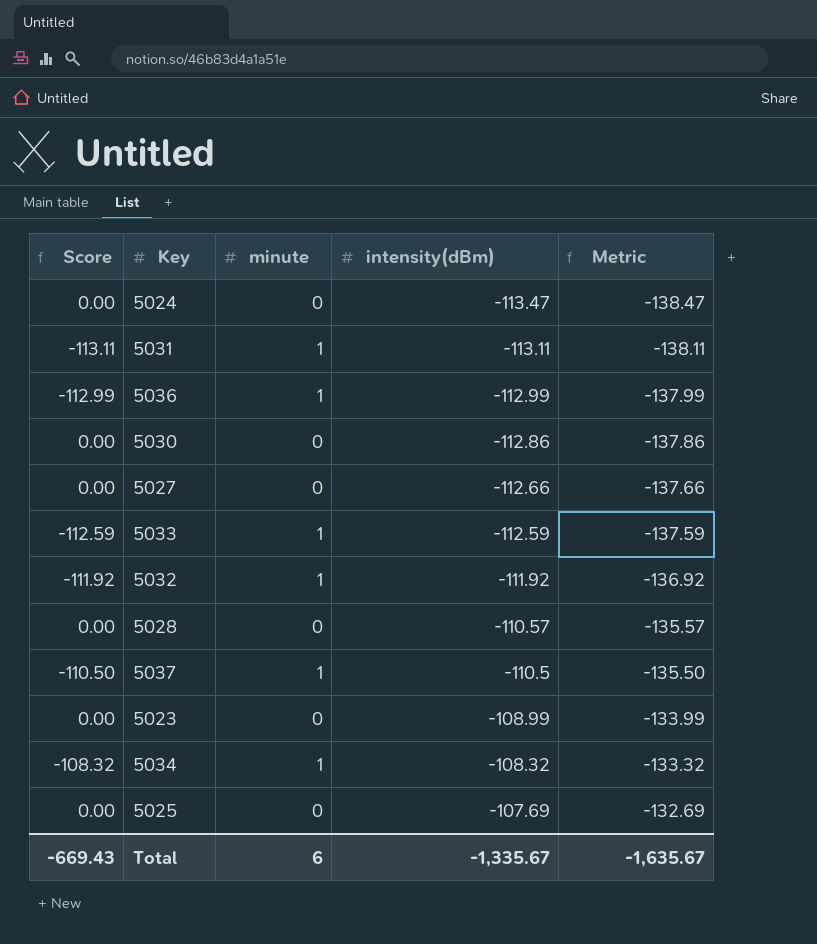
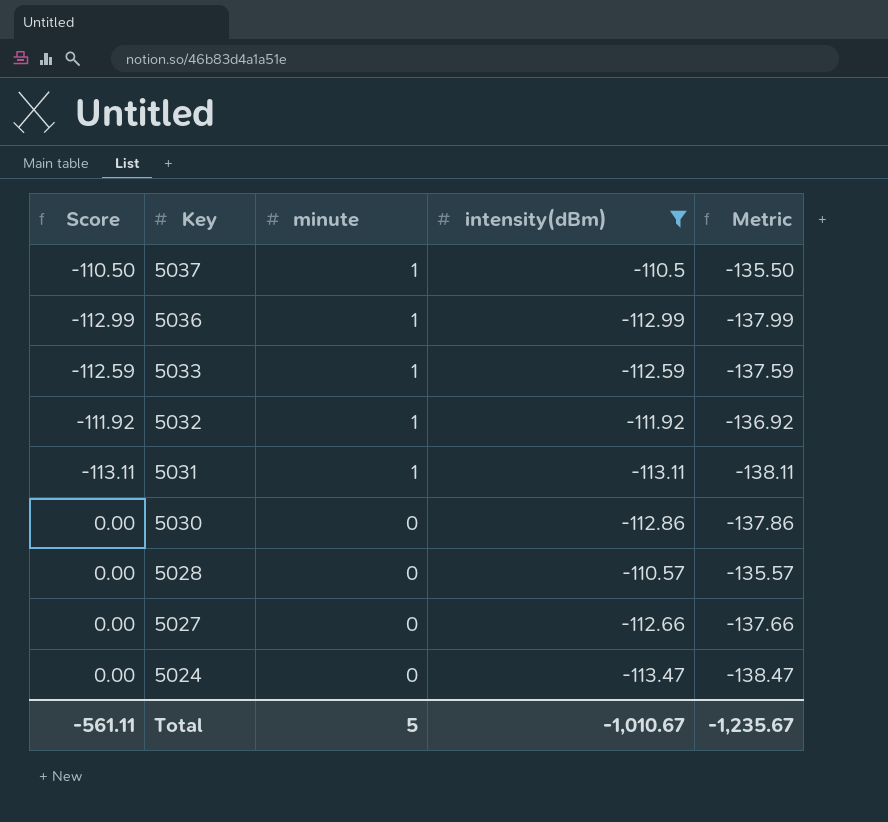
filter: none -> intensity(dBm) <= -110.5
row order: intensity(dBm) ascending -> Key descending
Total | Score: -669.43 -> -561.11
Total | minute: 6 -> 5
Total | intensity(dBm): -1,335.67 -> -1,010.67
Total | Metric: -1,635.67 -> -1,235.67

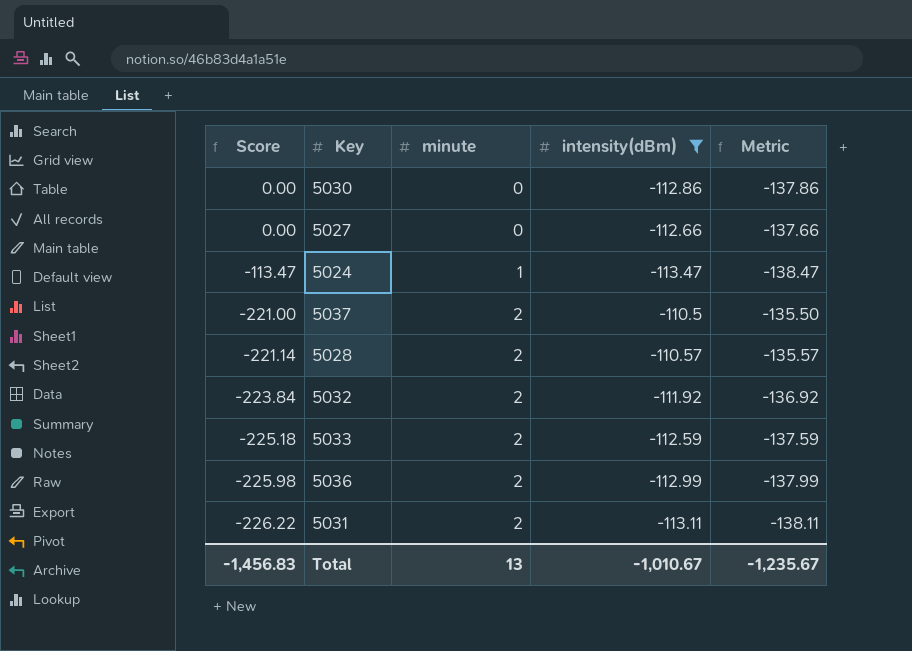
row order: Key descending -> Score descending
5024 | Score: 0.00 -> -113.47
5024 | minute: 0 -> 1
5037 | Score: -110.50 -> -221.00
5037 | minute: 1 -> 2
5028 | Score: 0.00 -> -221.14
5028 | minute: 0 -> 2
5032 | Score: -111.92 -> -223.84
5032 | minute: 1 -> 2
5033 | Score: -112.59 -> -225.18
5033 | minute: 1 -> 2
5036 | Score: -112.99 -> -225.98
5036 | minute: 1 -> 2
5031 | Score: -113.11 -> -226.22
5031 | minute: 1 -> 2
Total | Score: -561.11 -> -1,456.83
Total | minute: 5 -> 13

